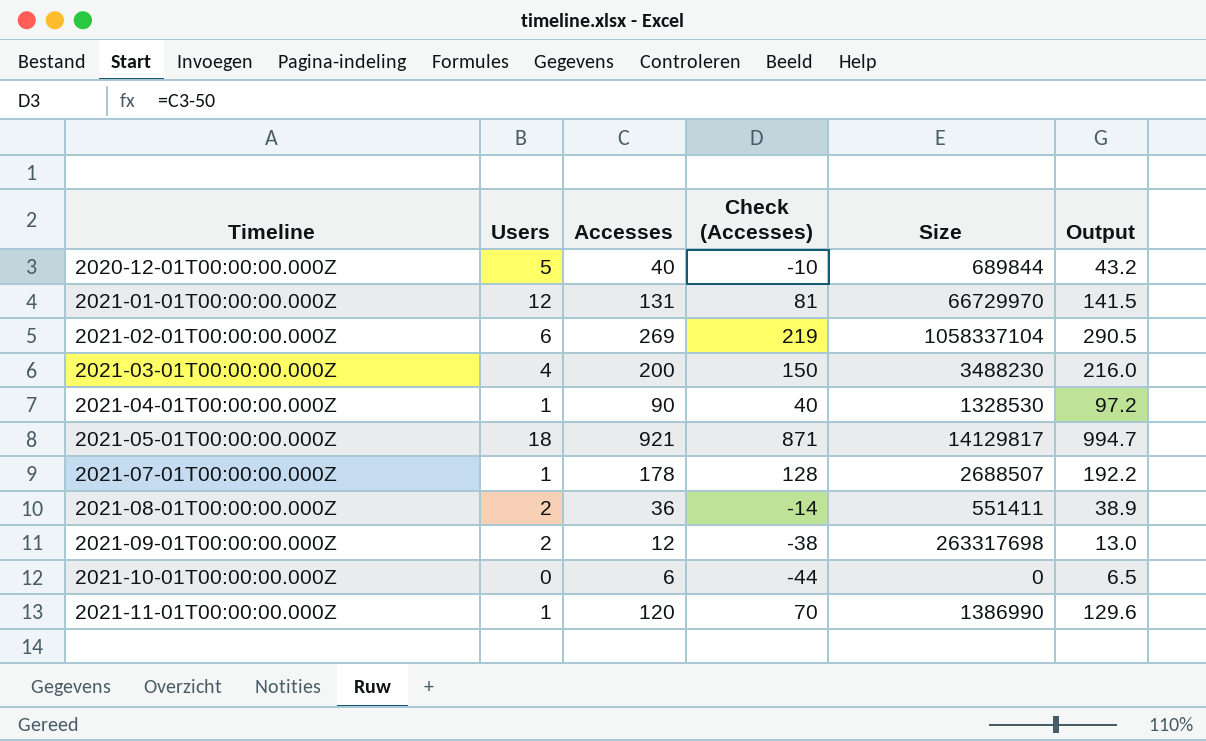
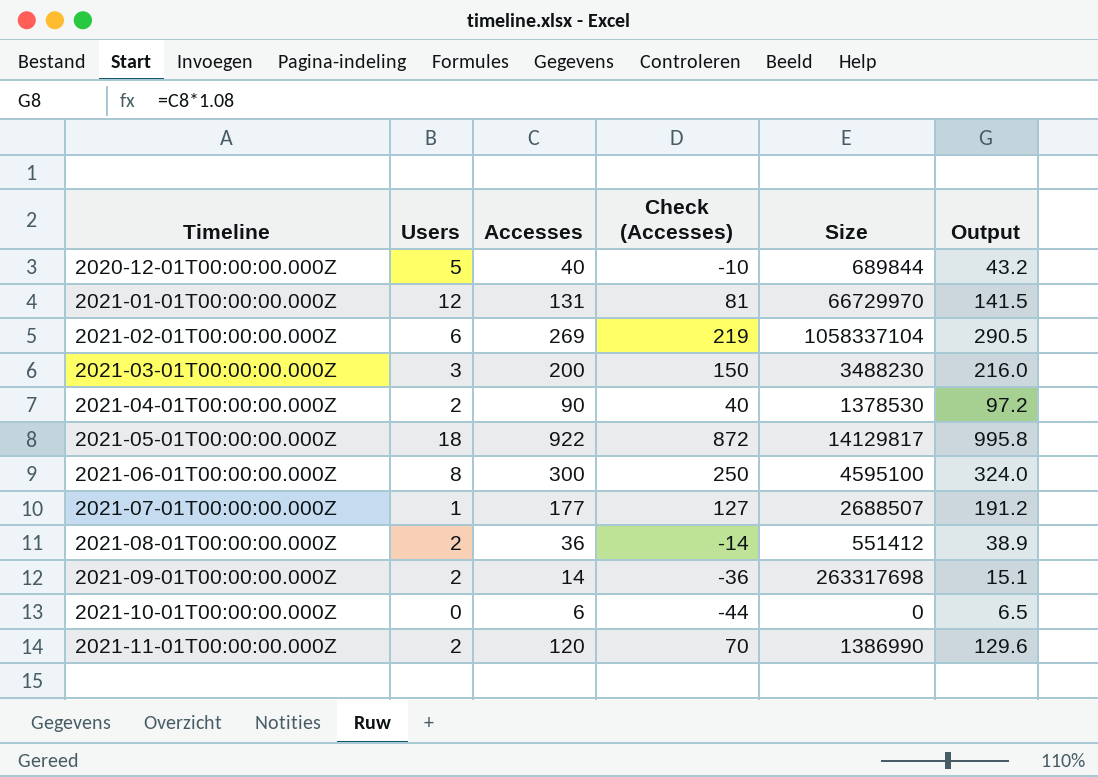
2021-03-01T00:00:00.000Z | Users: 4 -> 3
2021-04-01T00:00:00.000Z | Users: 1 -> 2
2021-04-01T00:00:00.000Z | Size: 1328530 -> 1378530
2021-05-01T00:00:00.000Z | Accesses: 921 -> 922
2021-05-01T00:00:00.000Z | Check (Accesses): 871 -> 872
2021-05-01T00:00:00.000Z | Output: 994.7 -> 995.8
row 2021-06-01T00:00:00.000Z: none -> 8 | 300 | 250 | 4595100 | 324.0
2021-07-01T00:00:00.000Z | Accesses: 178 -> 177
2021-07-01T00:00:00.000Z | Check (Accesses): 128 -> 127
2021-07-01T00:00:00.000Z | Output: 192.2 -> 191.2
2021-08-01T00:00:00.000Z | Size: 551411 -> 551412
2021-09-01T00:00:00.000Z | Accesses: 12 -> 14
2021-09-01T00:00:00.000Z | Check (Accesses): -38 -> -36
2021-09-01T00:00:00.000Z | Output: 13.0 -> 15.1
2021-11-01T00:00:00.000Z | Users: 1 -> 2

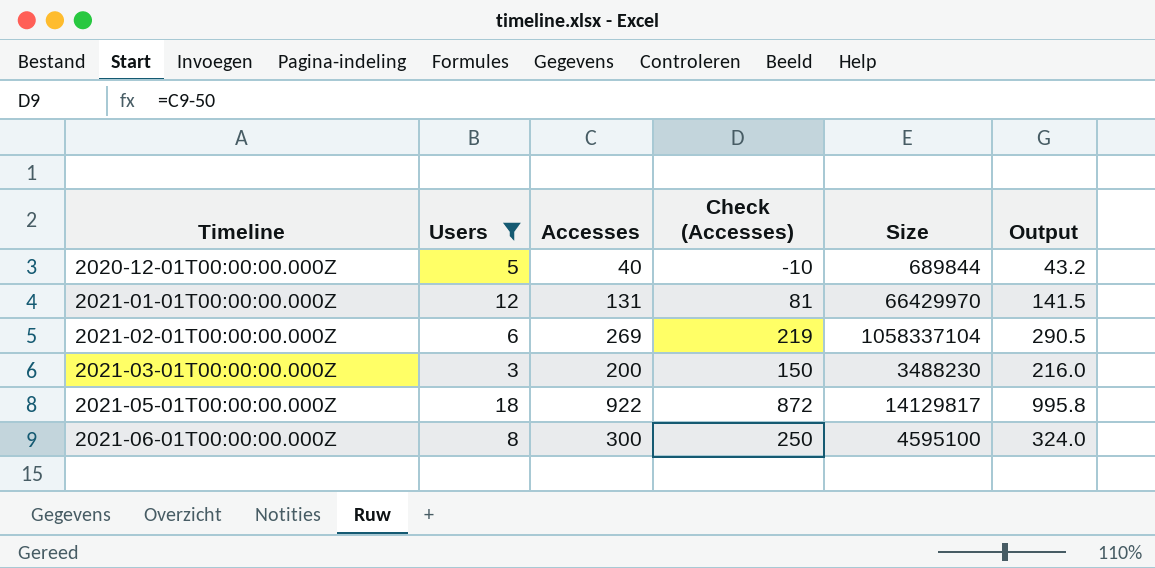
filter: none -> Users >= 3
2021-01-01T00:00:00.000Z | Size: 66729970 -> 66429970

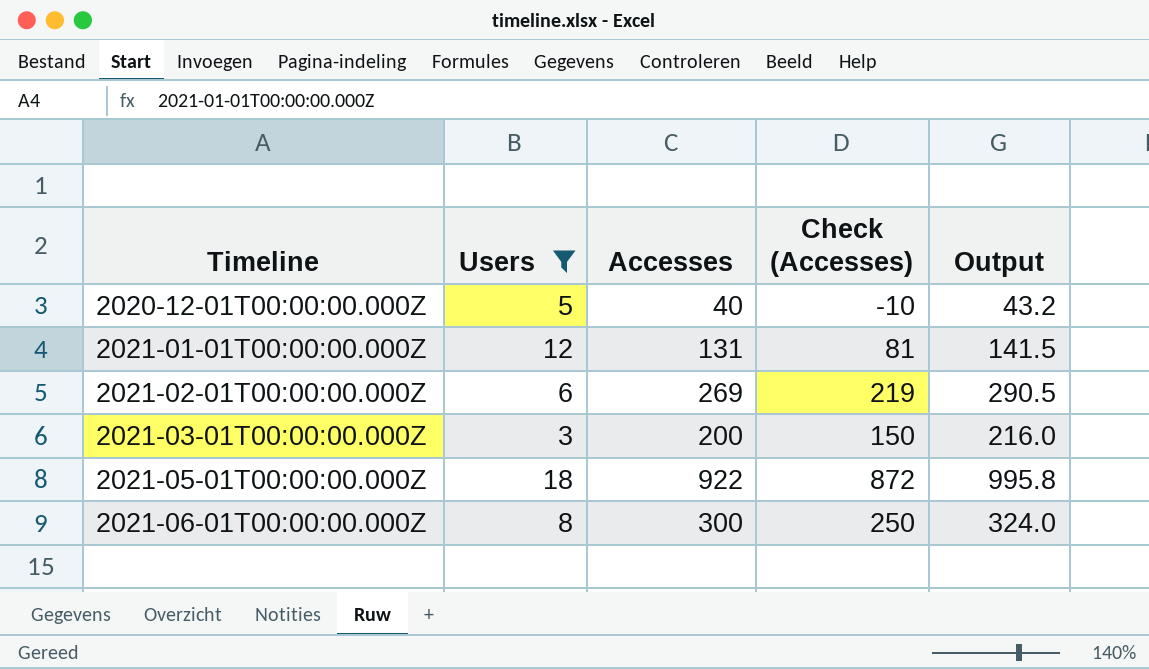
column Size | position: 5 -> none

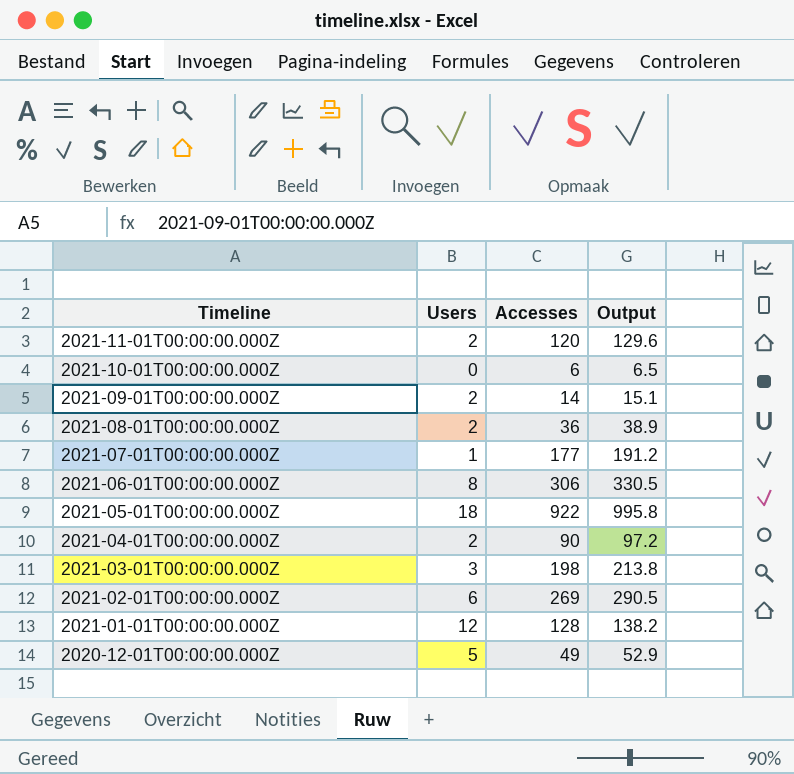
filter: Users >= 3 -> none
row order: Timeline ascending -> Timeline descending
column Check (Accesses) | formula: [Accesses] - 50 -> none
2021-06-01T00:00:00.000Z | Accesses: 300 -> 306
2021-06-01T00:00:00.000Z | Output: 324.0 -> 330.5
2021-03-01T00:00:00.000Z | Accesses: 200 -> 198
2021-03-01T00:00:00.000Z | Output: 216.0 -> 213.8
2021-01-01T00:00:00.000Z | Accesses: 131 -> 128
2021-01-01T00:00:00.000Z | Output: 141.5 -> 138.2
2020-12-01T00:00:00.000Z | Accesses: 40 -> 49
2020-12-01T00:00:00.000Z | Output: 43.2 -> 52.9

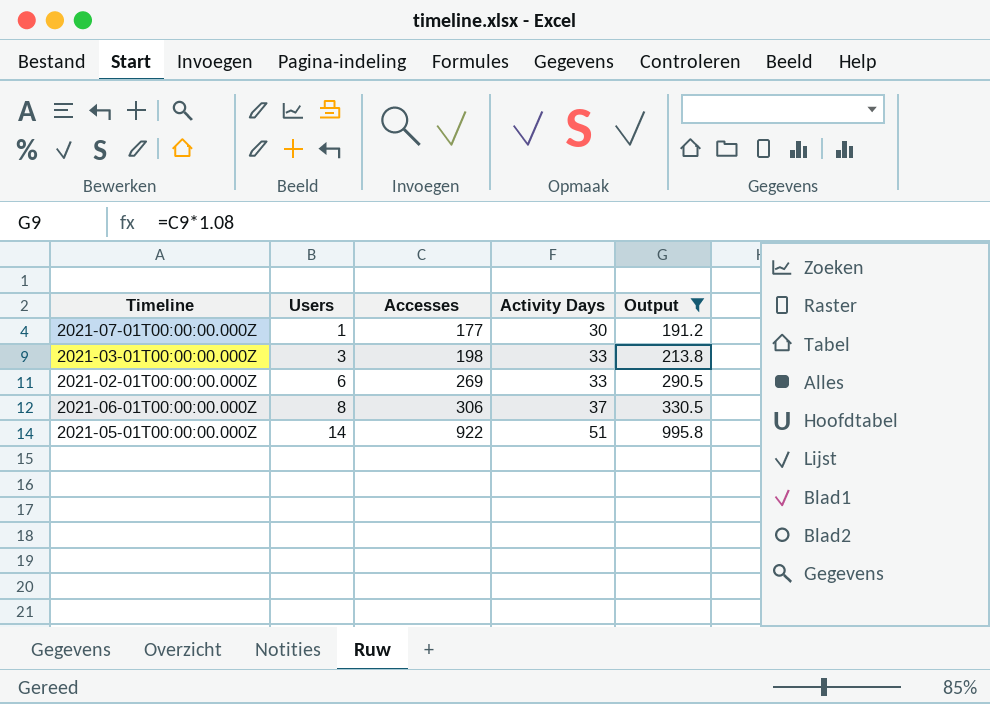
filter: none -> Output >= 191.2
row order: Timeline descending -> Users ascending
column Activity Days | position: none -> 4
2021-05-01T00:00:00.000Z | Users: 18 -> 14

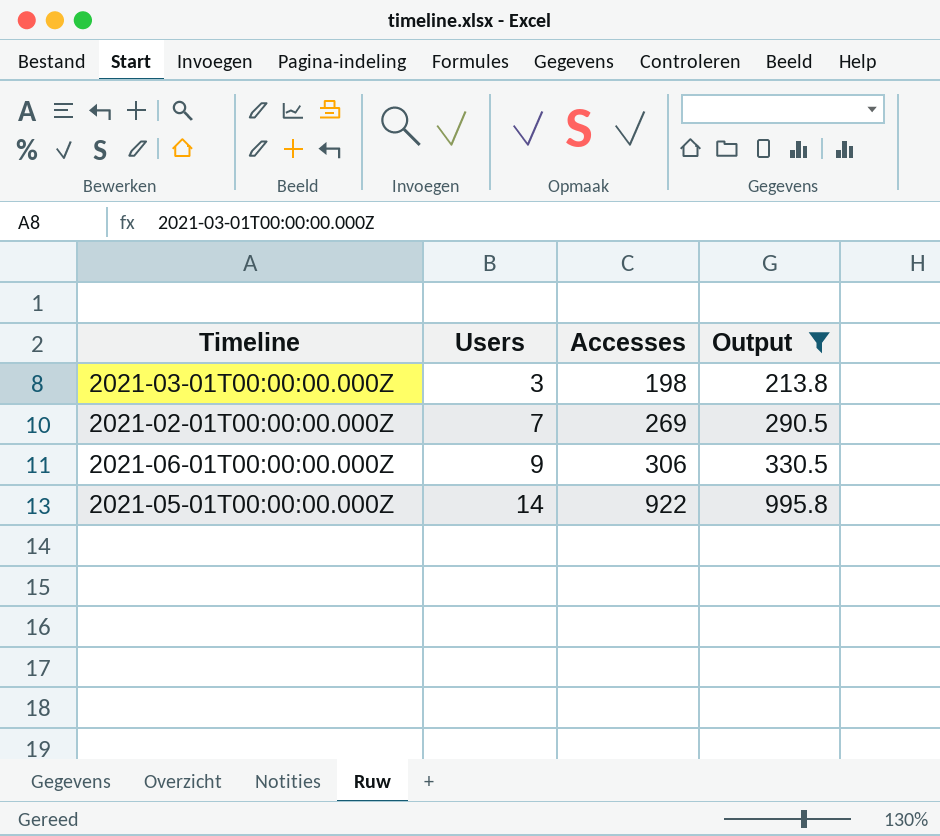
column Activity Days | position: 4 -> none
row 2021-07-01T00:00:00.000Z: 1 | 177 | 30 | 191.2 -> none
2021-02-01T00:00:00.000Z | Users: 6 -> 7
2021-06-01T00:00:00.000Z | Users: 8 -> 9

